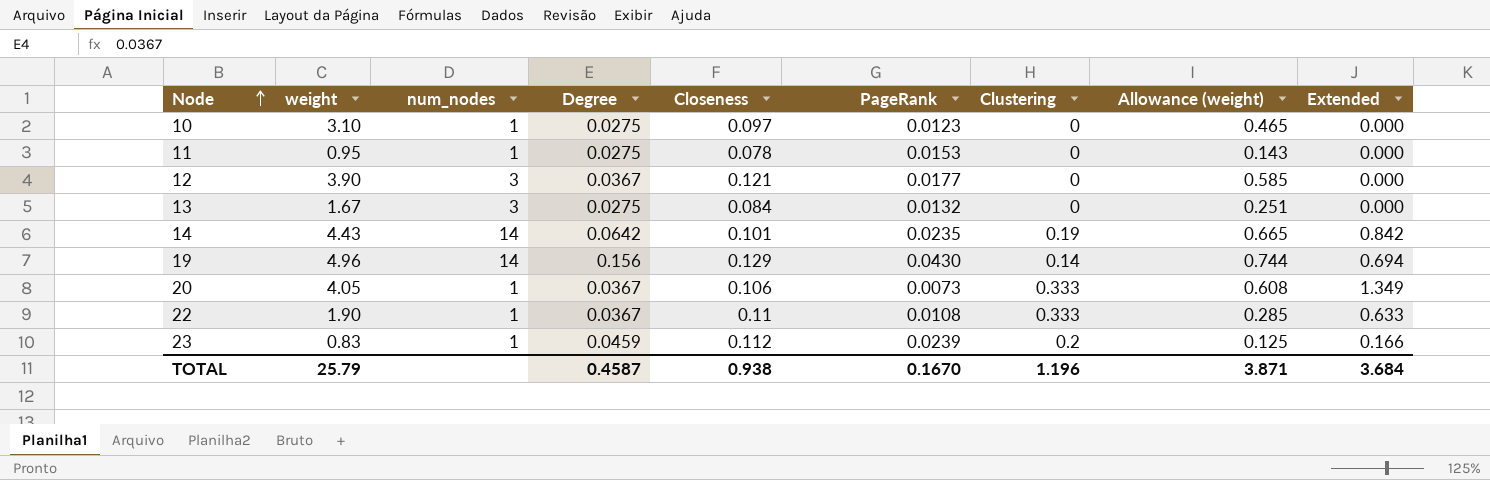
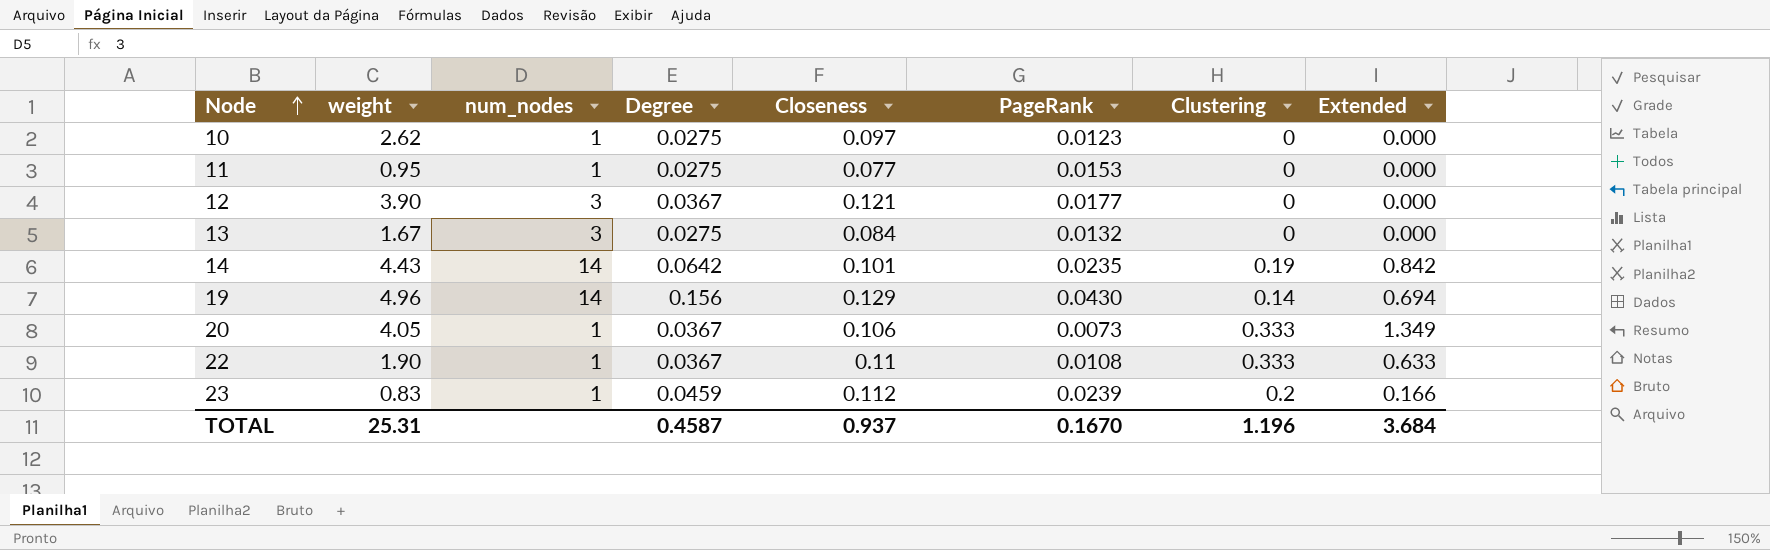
column Allowance (weight) | formula: [weight] * 0.15 -> none
10 | weight: 3.10 -> 2.62
11 | Closeness: 0.078 -> 0.077
TOTAL | weight: 25.79 -> 25.31
TOTAL | Closeness: 0.938 -> 0.937

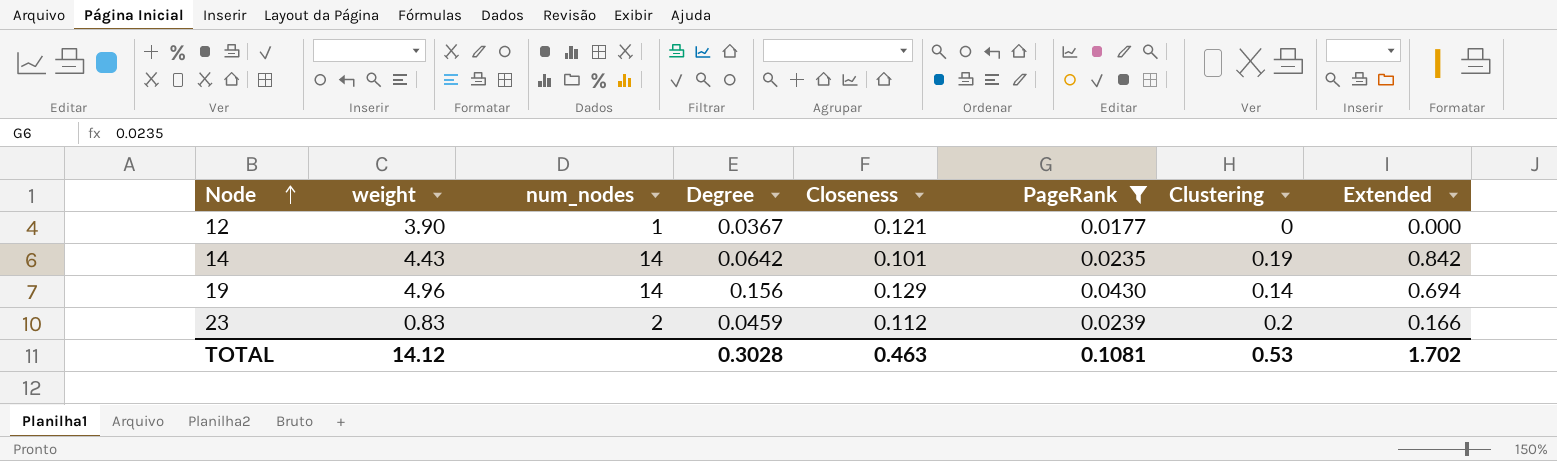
filter: none -> PageRank >= 0.0177
12 | num_nodes: 3 -> 1
23 | num_nodes: 1 -> 2
TOTAL | weight: 25.31 -> 14.12
TOTAL | Degree: 0.4587 -> 0.3028
TOTAL | Closeness: 0.937 -> 0.463
TOTAL | PageRank: 0.1670 -> 0.1081
TOTAL | Clustering: 1.196 -> 0.53
TOTAL | Extended: 3.684 -> 1.702

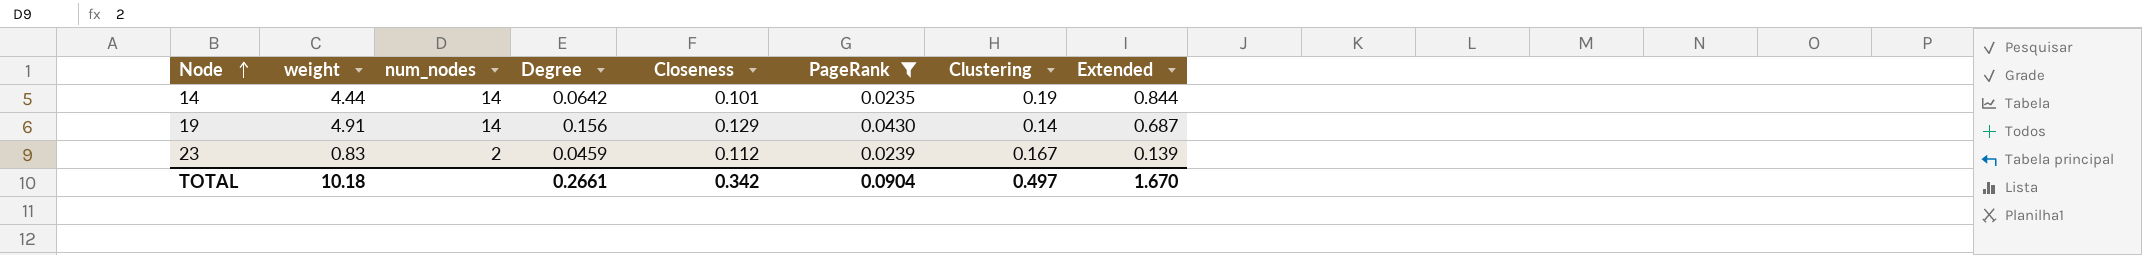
row 12: 3.90 | 1 | 0.0367 | 0.121 | 0.0177 | 0 | 0.000 -> none
14 | weight: 4.43 -> 4.44
14 | Extended: 0.842 -> 0.844
19 | weight: 4.96 -> 4.91
19 | Extended: 0.694 -> 0.687
23 | Clustering: 0.2 -> 0.167
23 | Extended: 0.166 -> 0.139
TOTAL | weight: 14.12 -> 10.18
TOTAL | Degree: 0.3028 -> 0.2661
TOTAL | Closeness: 0.463 -> 0.342
TOTAL | PageRank: 0.1081 -> 0.0904
TOTAL | Clustering: 0.53 -> 0.497
TOTAL | Extended: 1.702 -> 1.670

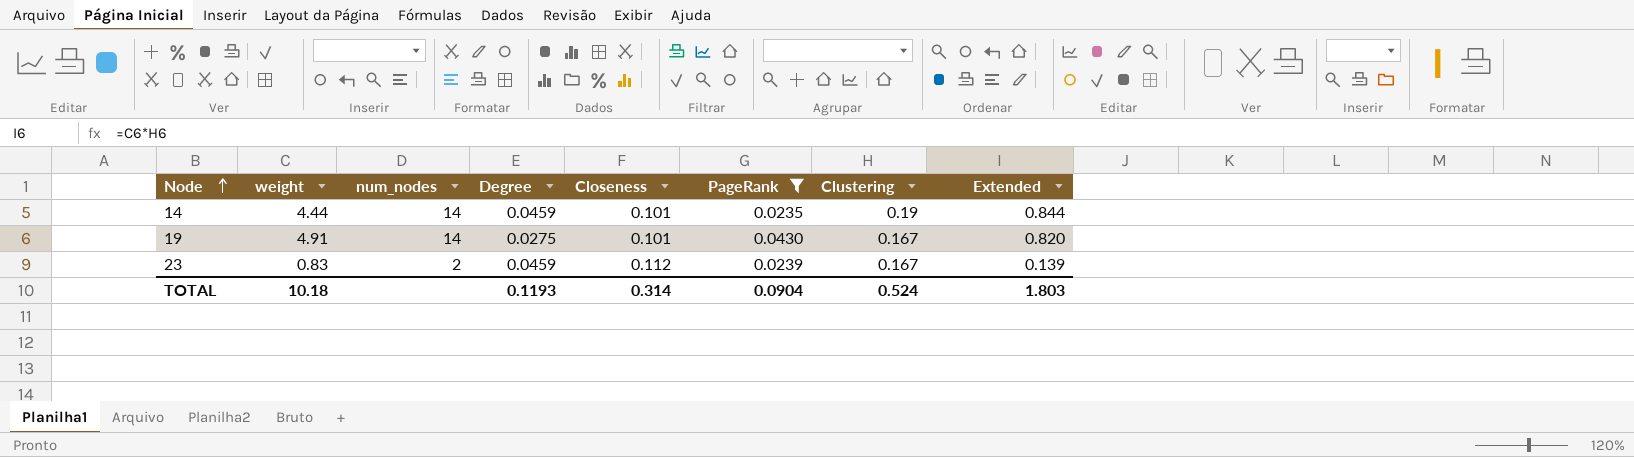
14 | Degree: 0.0642 -> 0.0459
19 | Degree: 0.156 -> 0.0275
19 | Closeness: 0.129 -> 0.101
19 | Clustering: 0.14 -> 0.167
19 | Extended: 0.687 -> 0.820
TOTAL | Degree: 0.2661 -> 0.1193
TOTAL | Closeness: 0.342 -> 0.314
TOTAL | Clustering: 0.497 -> 0.524
TOTAL | Extended: 1.670 -> 1.803

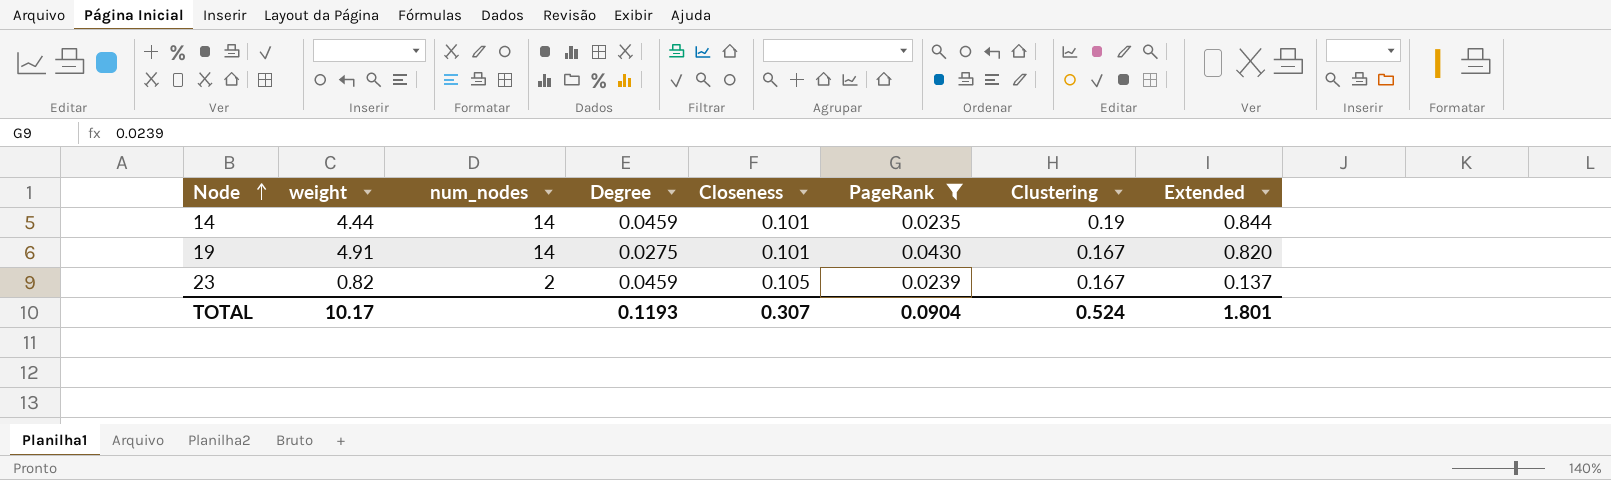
23 | weight: 0.83 -> 0.82
23 | Closeness: 0.112 -> 0.105
23 | Extended: 0.139 -> 0.137
TOTAL | weight: 10.18 -> 10.17
TOTAL | Closeness: 0.314 -> 0.307
TOTAL | Extended: 1.803 -> 1.801

